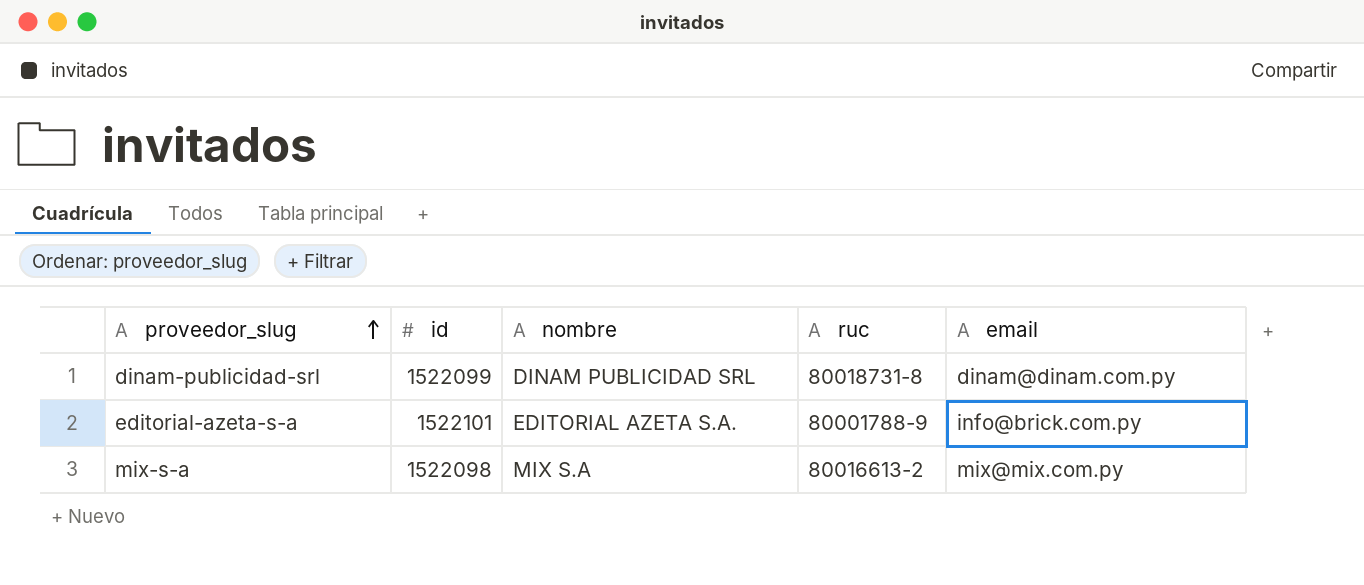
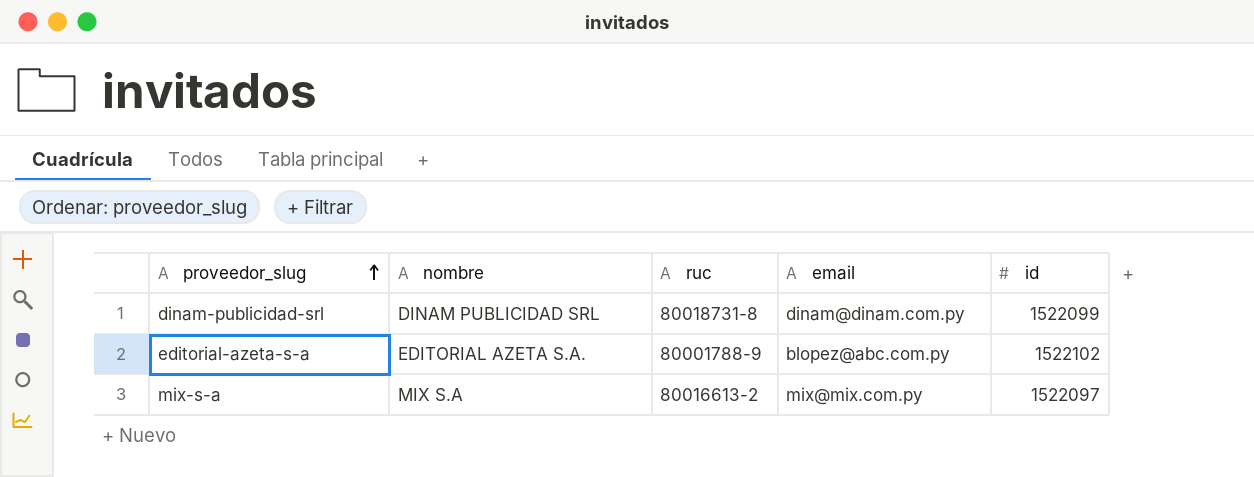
column id | position: 2 -> 5
editorial-azeta-s-a | email: info@brick.com.py -> blopez@abc.com.py
editorial-azeta-s-a | id: 1522101 -> 1522102
mix-s-a | id: 1522098 -> 1522097

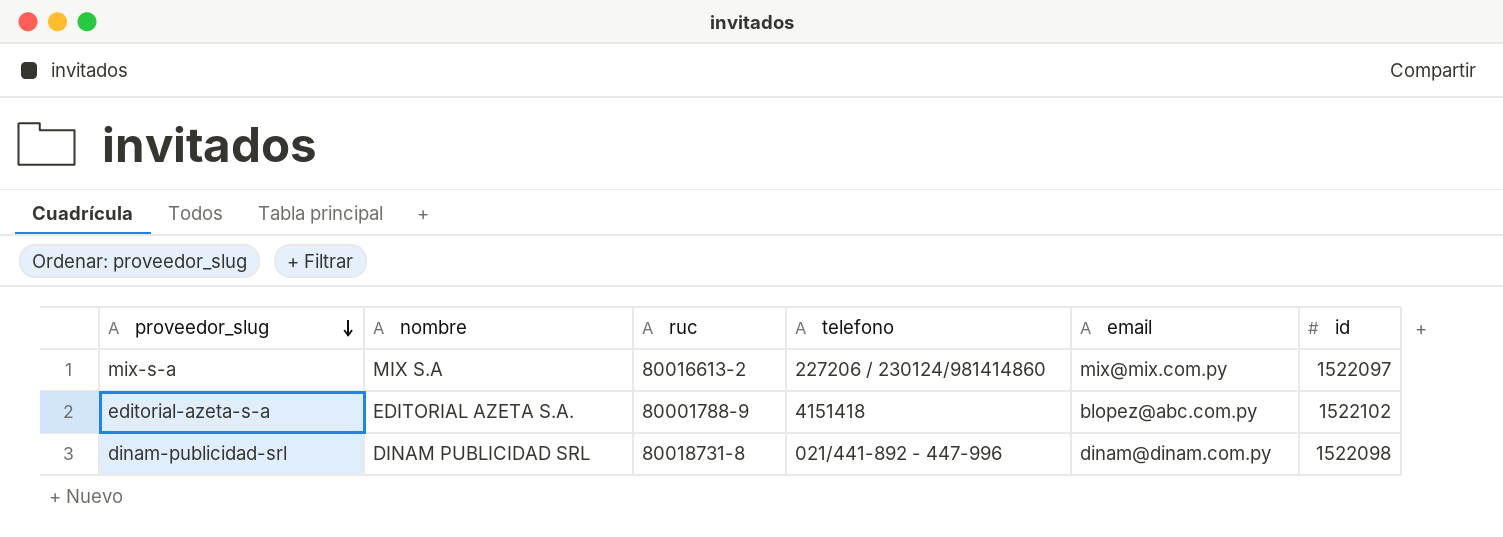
row order: proveedor_slug ascending -> proveedor_slug descending
column telefono | position: none -> 4
dinam-publicidad-srl | id: 1522099 -> 1522098

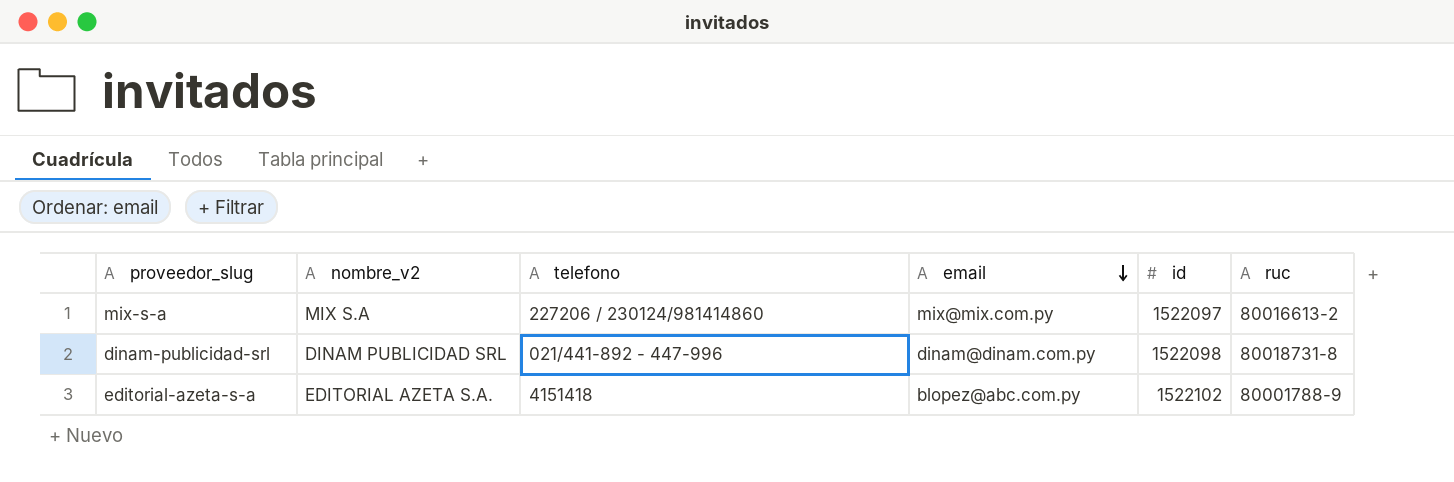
row order: proveedor_slug descending -> email descending
column name: nombre -> nombre_v2
column ruc | position: 3 -> 6

